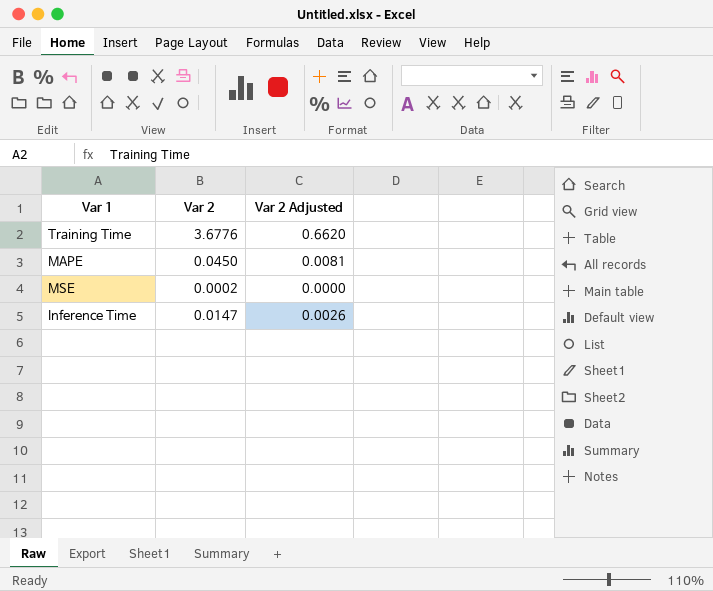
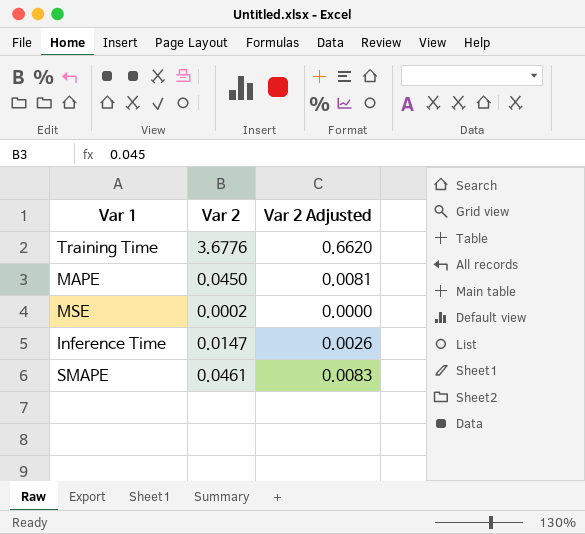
row SMAPE: none -> 0.0461 | 0.0083

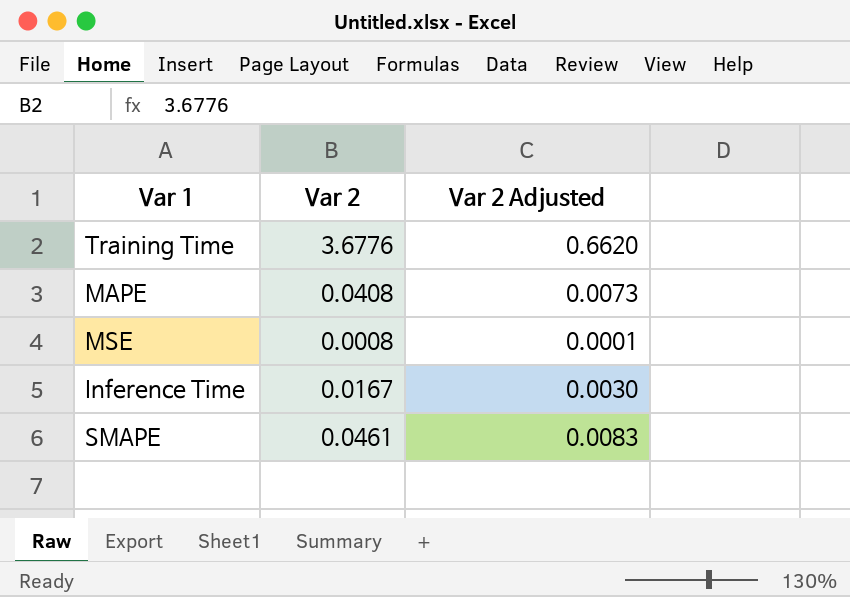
MAPE | Var 2: 0.0450 -> 0.0408
MAPE | Var 2 Adjusted: 0.0081 -> 0.0073
MSE | Var 2: 0.0002 -> 0.0008
MSE | Var 2 Adjusted: 0.0000 -> 0.0001
Inference Time | Var 2: 0.0147 -> 0.0167
Inference Time | Var 2 Adjusted: 0.0026 -> 0.0030

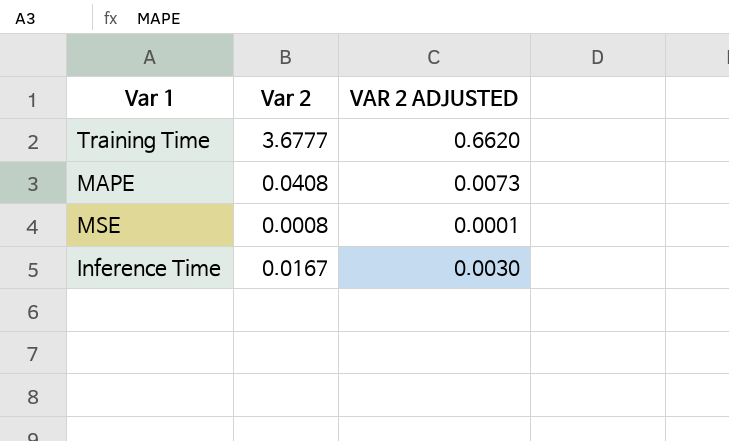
column name: Var 2 Adjusted -> VAR 2 ADJUSTED
row SMAPE: 0.0461 | 0.0083 -> none
Training Time | Var 2: 3.6776 -> 3.6777

